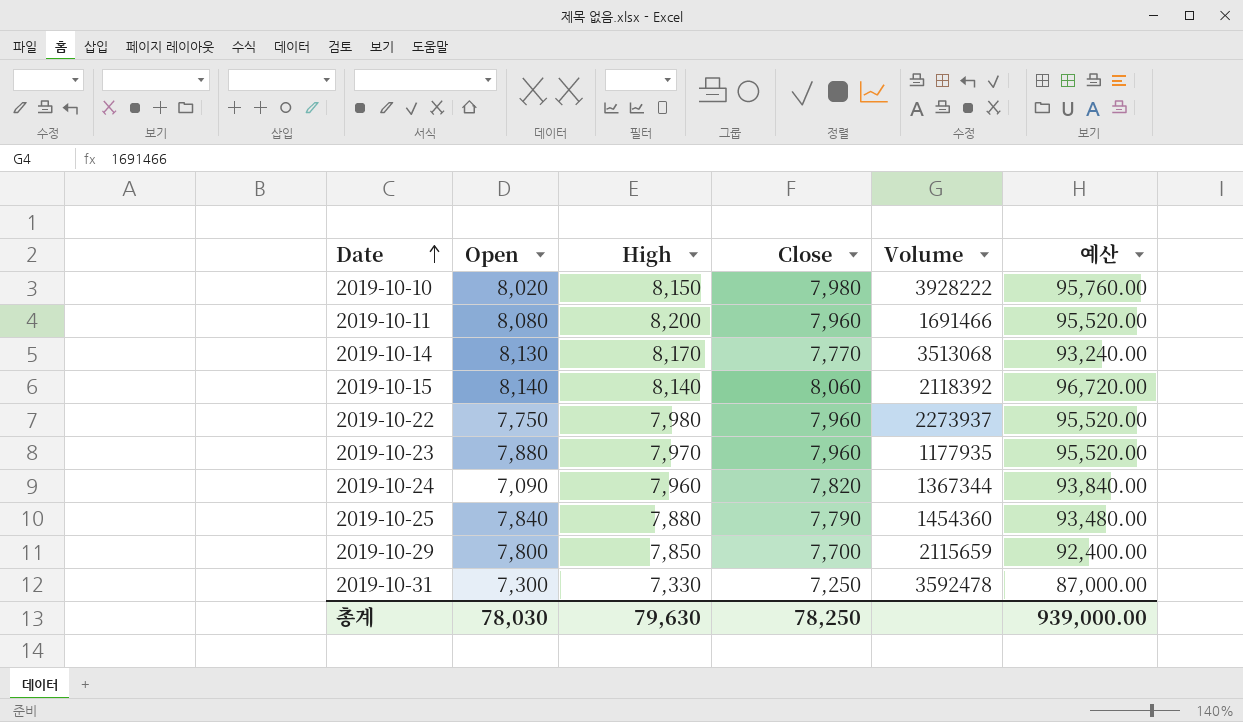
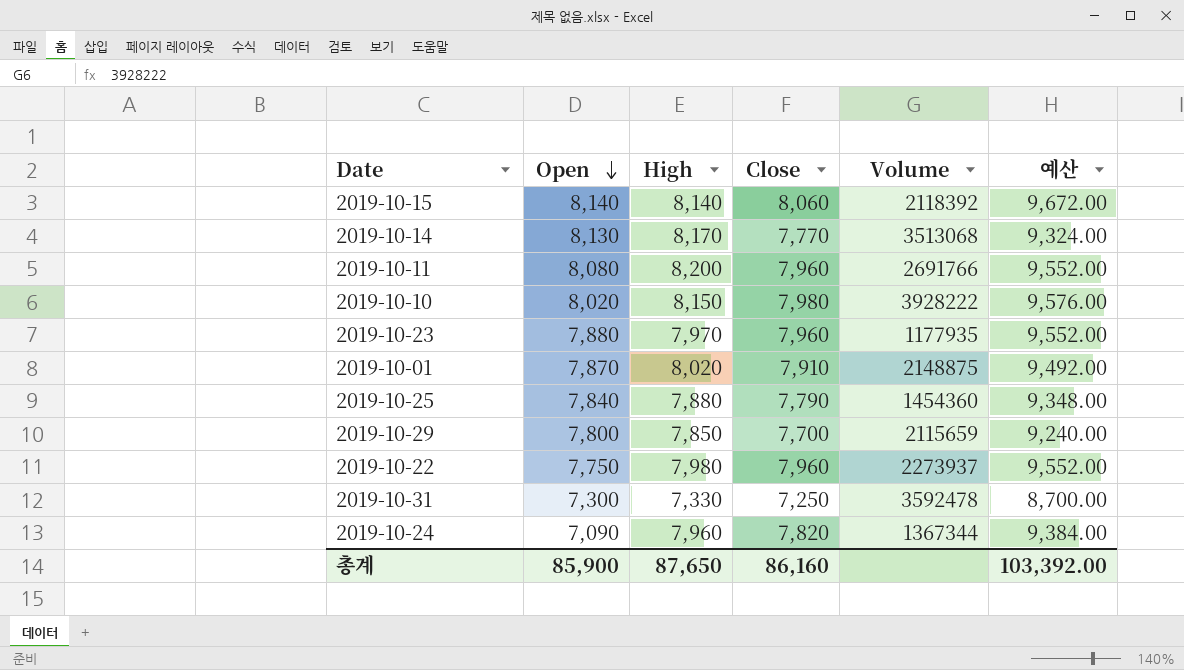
row order: Date ascending -> Open descending
column 예산 | formula: [Close] * 12 -> [Close] * 1.2
2019-10-11 | Volume: 1691466 -> 2691766
row 2019-10-01: none -> 7,870 | 8,020 | 7,910 | 2148875 | 9,492.00
총계 | Open: 78,030 -> 85,900
총계 | High: 79,630 -> 87,650
총계 | Close: 78,250 -> 86,160
총계 | 예산: 939,000.00 -> 103,392.00

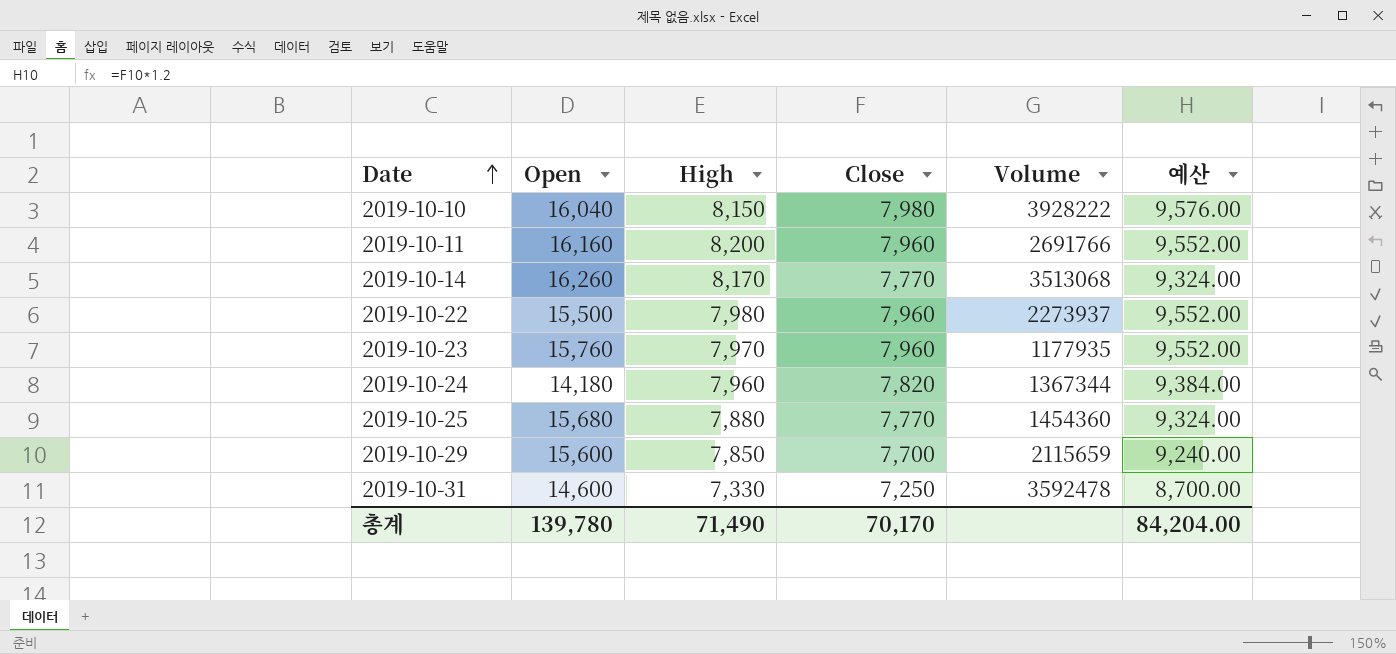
row order: Open descending -> Date ascending
row 2019-10-15: 8,140 | 8,140 | 8,060 | 2118392 | 9,672.00 -> none
row 2019-10-01: 7,870 | 8,020 | 7,910 | 2148875 | 9,492.00 -> none
2019-10-10 | Open: 8,020 -> 16,040
2019-10-11 | Open: 8,080 -> 16,160
2019-10-14 | Open: 8,130 -> 16,260
2019-10-22 | Open: 7,750 -> 15,500
2019-10-23 | Open: 7,880 -> 15,760
2019-10-24 | Open: 7,090 -> 14,180
2019-10-25 | Open: 7,840 -> 15,680
2019-10-25 | Close: 7,790 -> 7,770
2019-10-25 | 예산: 9,348.00 -> 9,324.00
2019-10-29 | Open: 7,800 -> 15,600
2019-10-31 | Open: 7,300 -> 14,600
총계 | Open: 85,900 -> 139,780
총계 | High: 87,650 -> 71,490
총계 | Close: 86,160 -> 70,170
총계 | 예산: 103,392.00 -> 84,204.00

